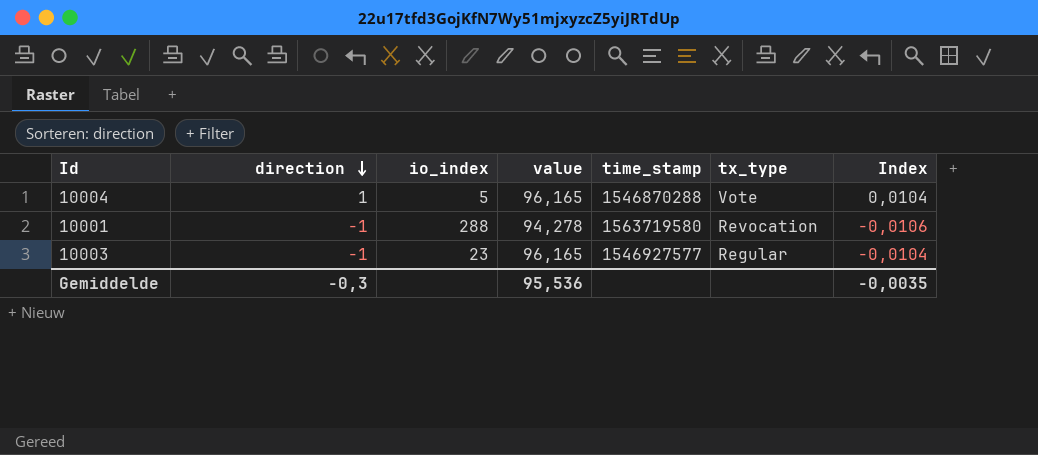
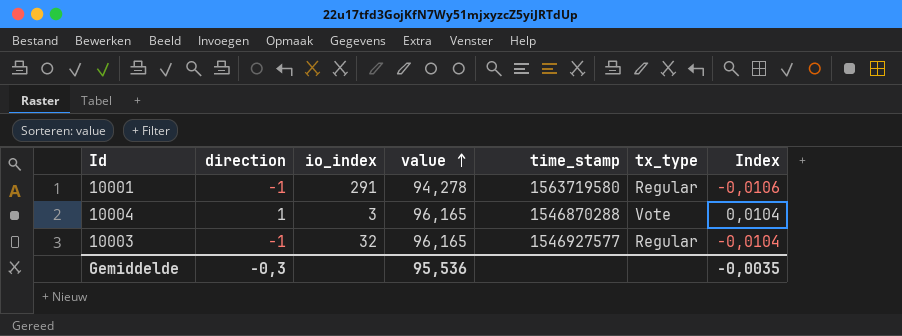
row order: direction descending -> value ascending
10001 | io_index: 288 -> 291
10001 | tx_type: Revocation -> Regular
10004 | io_index: 5 -> 3
10003 | io_index: 23 -> 32

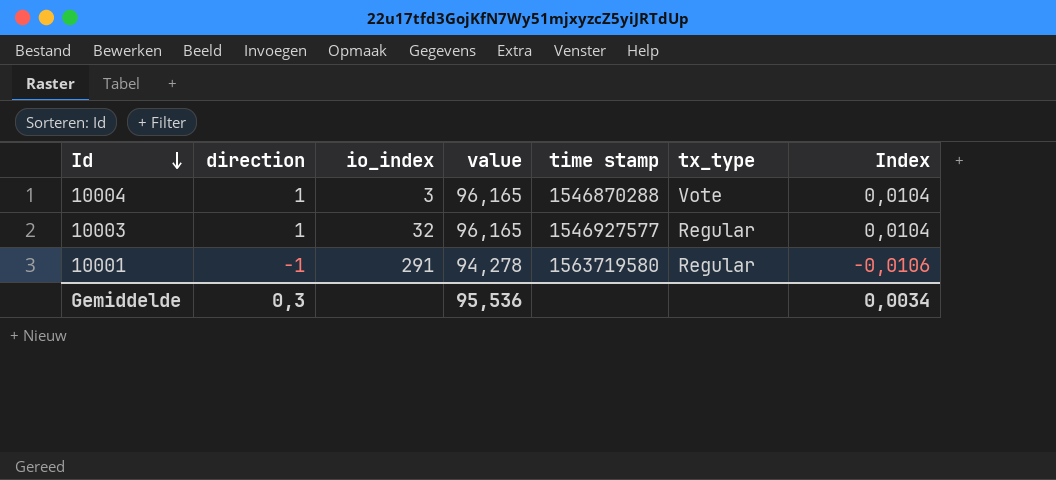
row order: value ascending -> Id descending
column name: time_stamp -> time stamp
10003 | direction: -1 -> 1
10003 | Index: -0,0104 -> 0,0104
Gemiddelde | direction: -0,3 -> 0,3
Gemiddelde | Index: -0,0035 -> 0,0034

